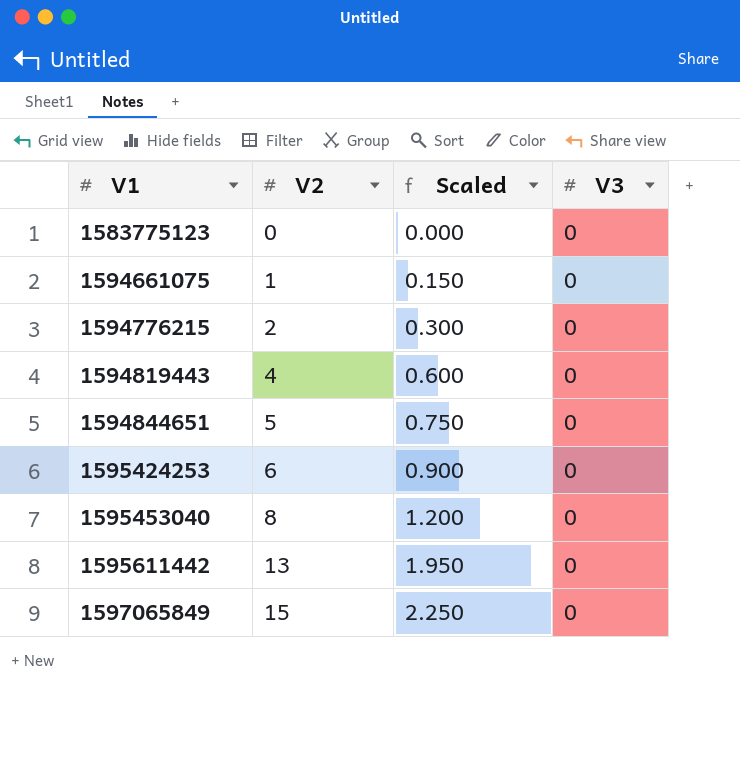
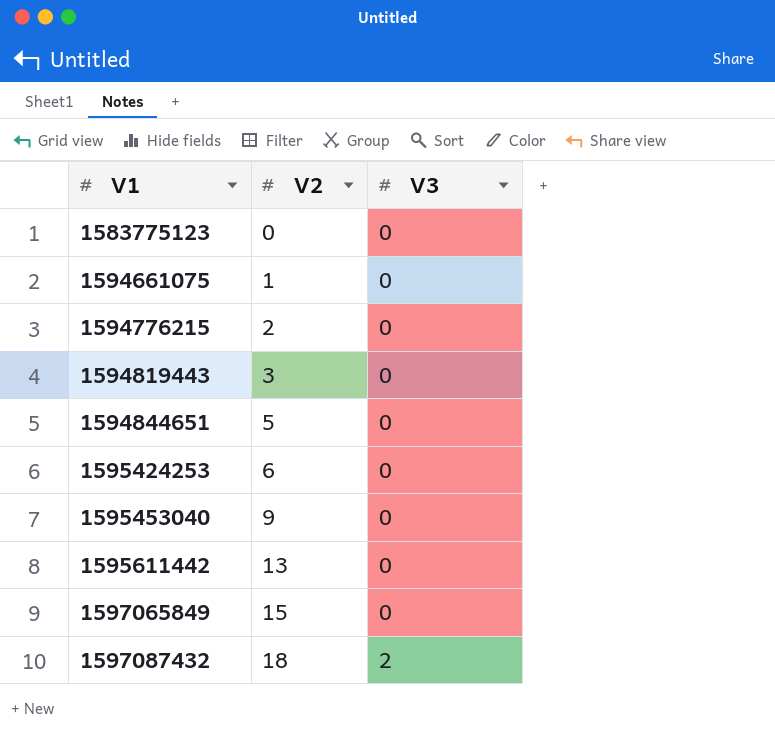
column Scaled | formula: [V2] * 0.15 -> none
1594819443 | V2: 4 -> 3
1595453040 | V2: 8 -> 9
row 1597087432: none -> 18 | 2

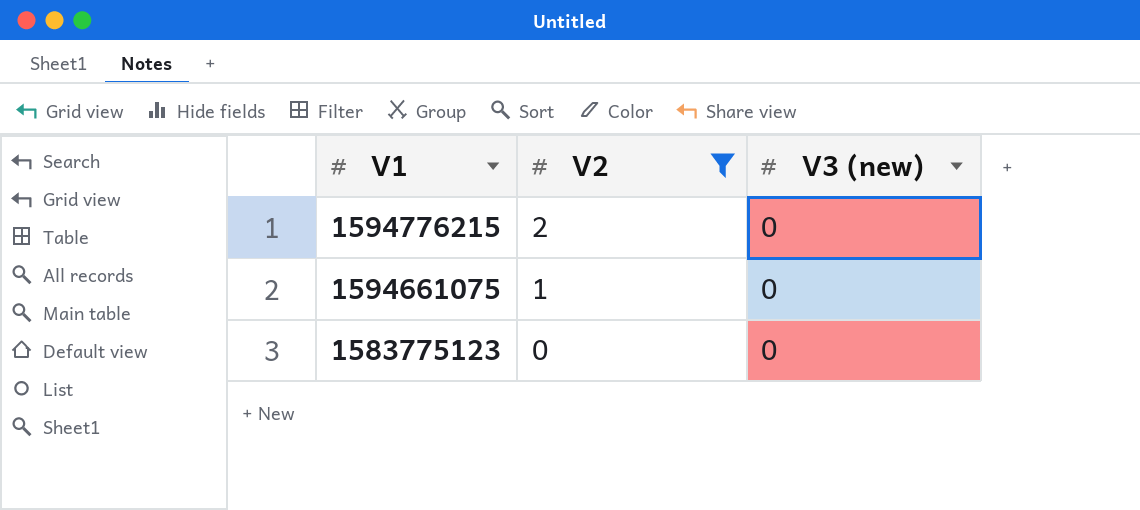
filter: none -> V2 <= 2
row order: V1 ascending -> V1 descending
column name: V3 -> V3 (new)

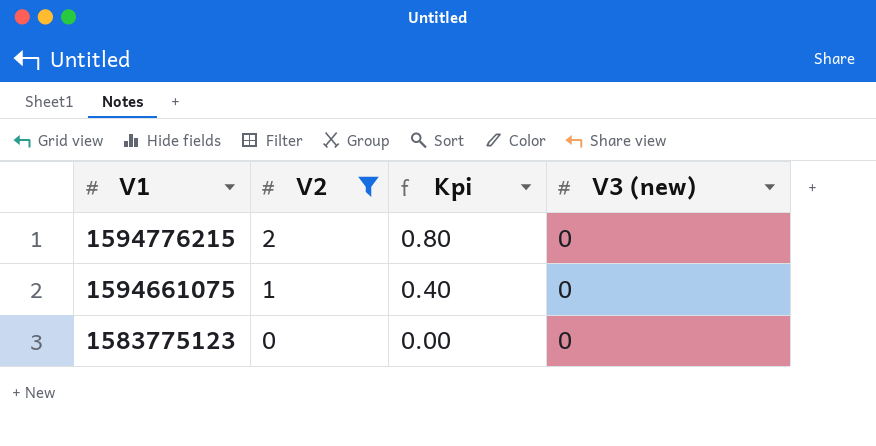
column Kpi | formula: none -> [V2] * 0.4

